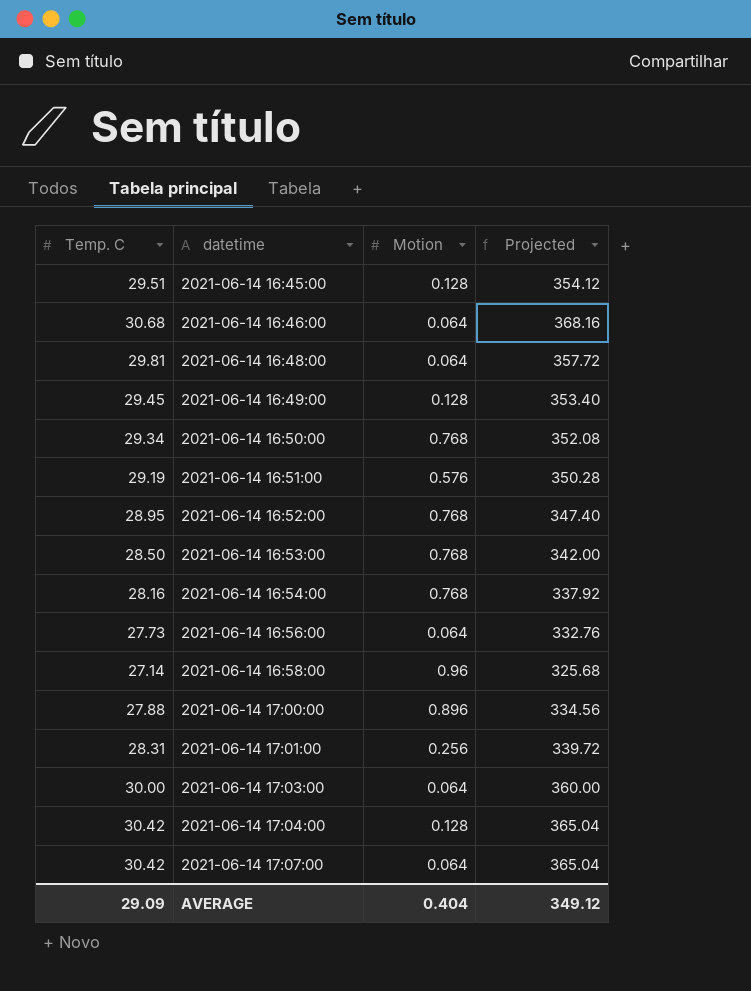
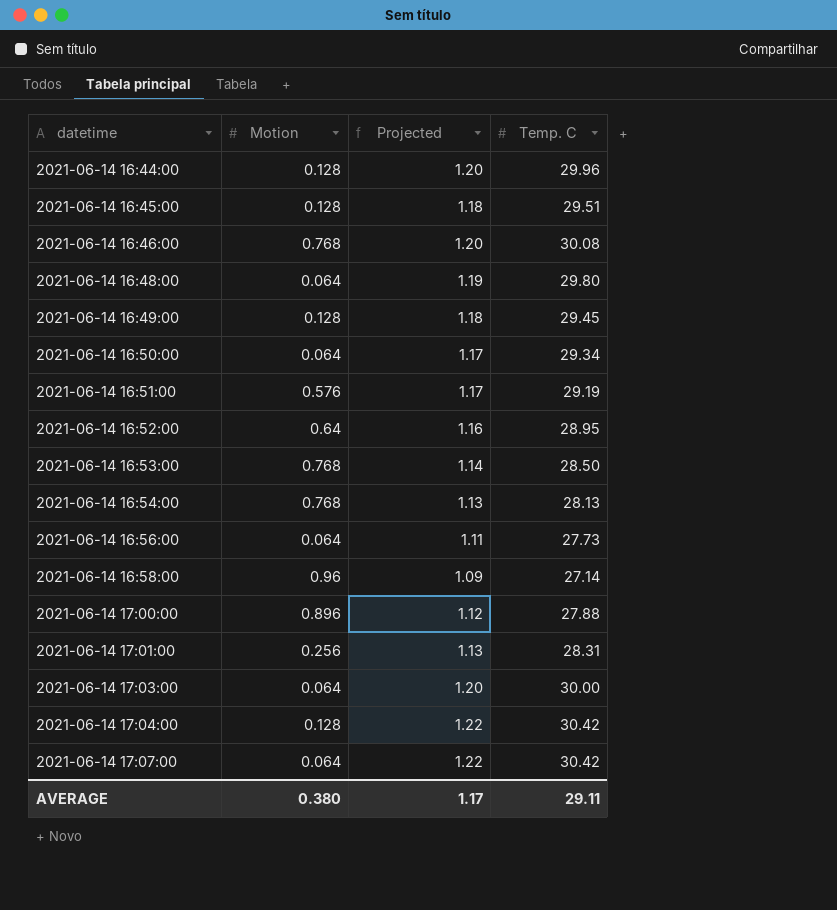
column Projected | formula: [Temp. C] * 12 -> [Temp. C] * 0.04
column Temp. C | position: 1 -> 4
row 2021-06-14 16:44:00: none -> 0.128 | 1.20 | 29.96
2021-06-14 16:46:00 | Motion: 0.064 -> 0.768
2021-06-14 16:46:00 | Temp. C: 30.68 -> 30.08
2021-06-14 16:48:00 | Temp. C: 29.81 -> 29.80
2021-06-14 16:50:00 | Motion: 0.768 -> 0.064
2021-06-14 16:52:00 | Motion: 0.768 -> 0.64
2021-06-14 16:54:00 | Temp. C: 28.16 -> 28.13
AVERAGE | Motion: 0.404 -> 0.380
AVERAGE | Projected: 349.12 -> 1.17
AVERAGE | Temp. C: 29.09 -> 29.11

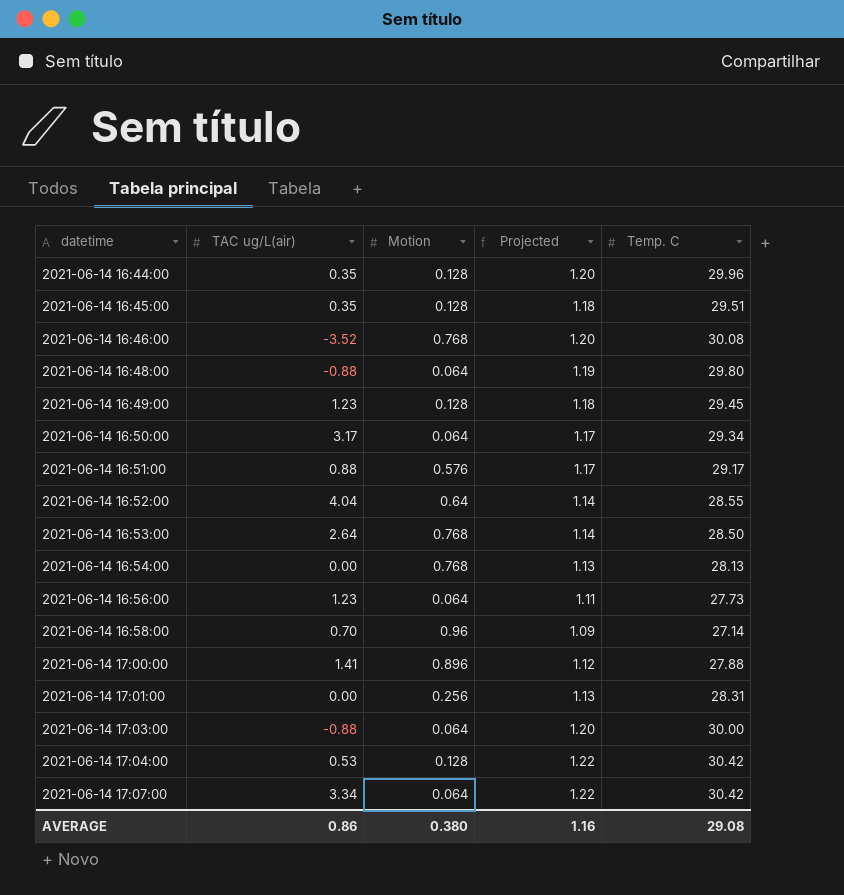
column TAC ug/L(air) | position: none -> 2
2021-06-14 16:51:00 | Temp. C: 29.19 -> 29.17
2021-06-14 16:52:00 | Projected: 1.16 -> 1.14
2021-06-14 16:52:00 | Temp. C: 28.95 -> 28.55
AVERAGE | Projected: 1.17 -> 1.16
AVERAGE | Temp. C: 29.11 -> 29.08

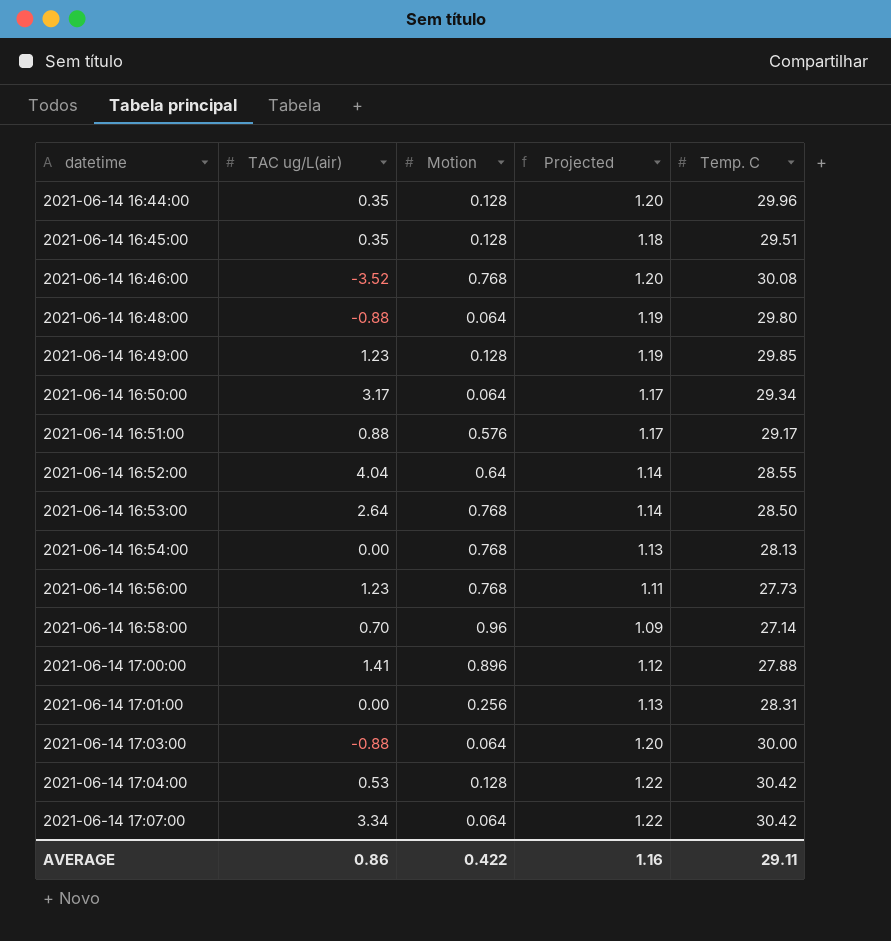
2021-06-14 16:49:00 | Projected: 1.18 -> 1.19
2021-06-14 16:49:00 | Temp. C: 29.45 -> 29.85
2021-06-14 16:56:00 | Motion: 0.064 -> 0.768
AVERAGE | Motion: 0.380 -> 0.422
AVERAGE | Temp. C: 29.08 -> 29.11

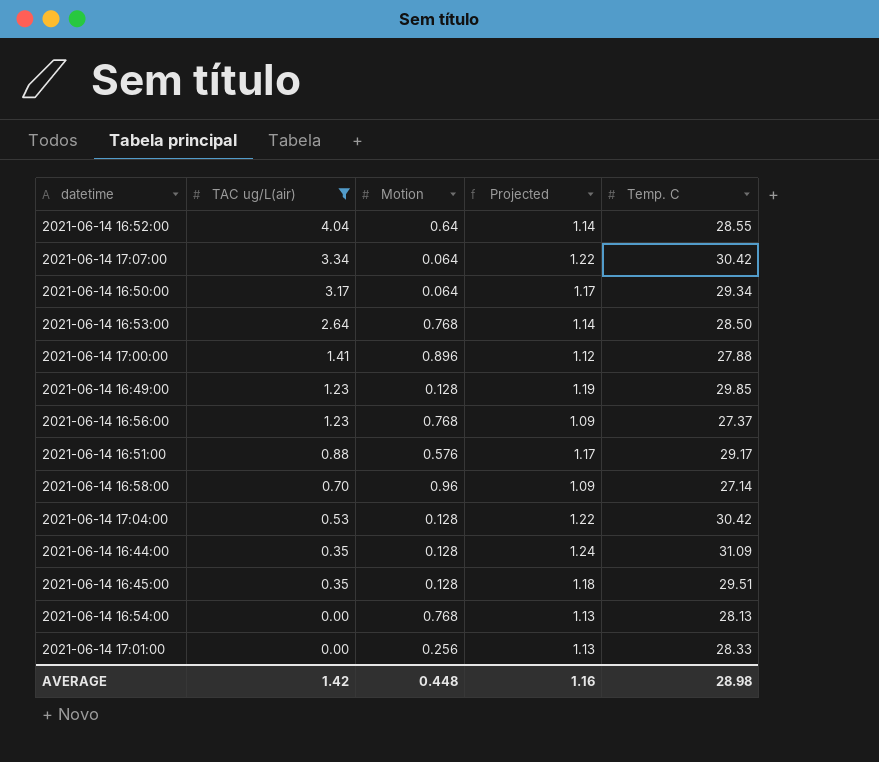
filter: none -> TAC ug/L(air) >= 0.00
row order: datetime ascending -> TAC ug/L(air) descending
2021-06-14 16:56:00 | Projected: 1.11 -> 1.09
2021-06-14 16:56:00 | Temp. C: 27.73 -> 27.37
2021-06-14 16:44:00 | Projected: 1.20 -> 1.24
2021-06-14 16:44:00 | Temp. C: 29.96 -> 31.09
2021-06-14 17:01:00 | Temp. C: 28.31 -> 28.33
AVERAGE | TAC ug/L(air): 0.86 -> 1.42
AVERAGE | Motion: 0.422 -> 0.448
AVERAGE | Temp. C: 29.11 -> 28.98

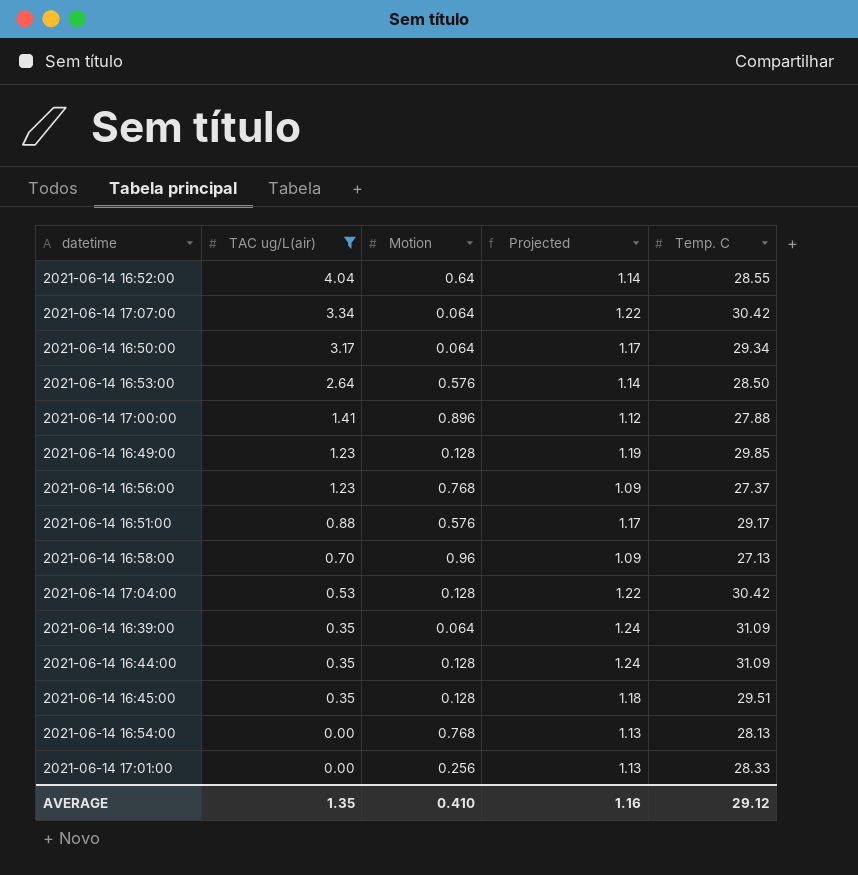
2021-06-14 16:53:00 | Motion: 0.768 -> 0.576
2021-06-14 16:58:00 | Temp. C: 27.14 -> 27.13
row 2021-06-14 16:39:00: none -> 0.35 | 0.064 | 1.24 | 31.09
AVERAGE | TAC ug/L(air): 1.42 -> 1.35
AVERAGE | Motion: 0.448 -> 0.410
AVERAGE | Temp. C: 28.98 -> 29.12

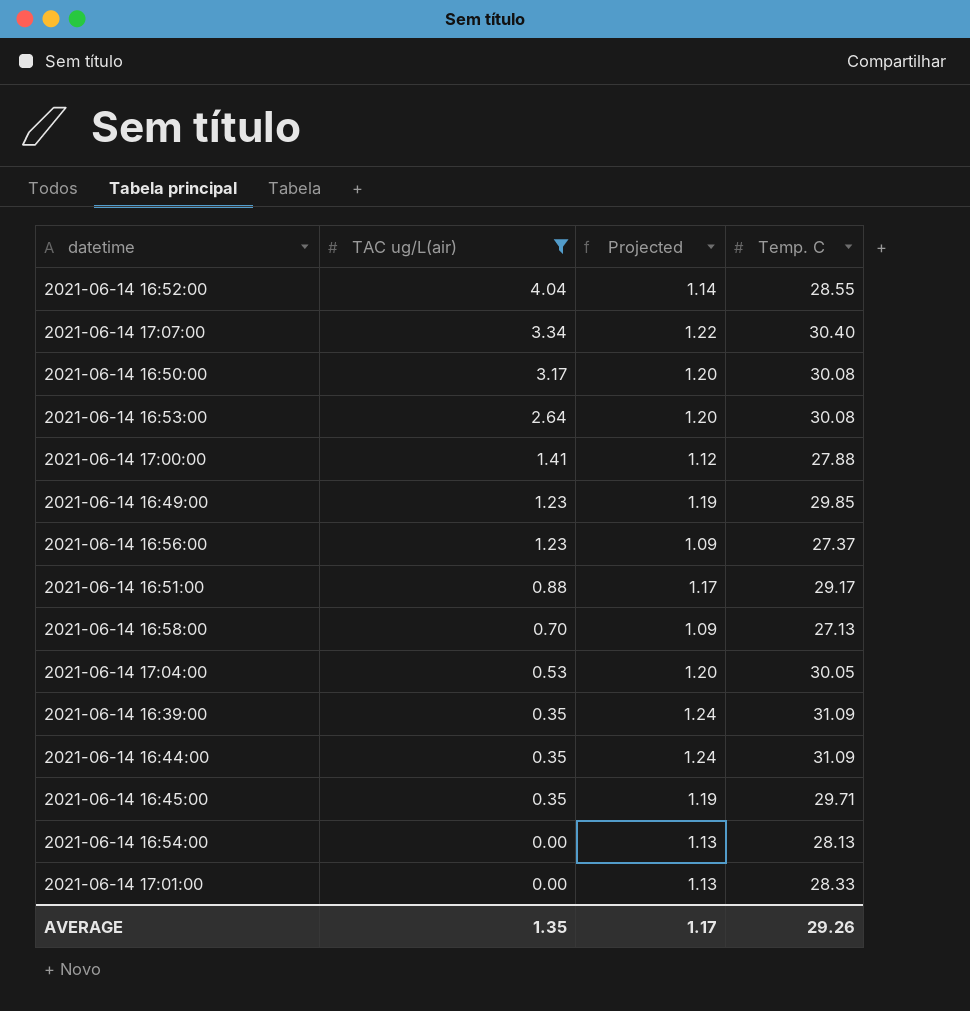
column Motion | position: 3 -> none
2021-06-14 17:07:00 | Temp. C: 30.42 -> 30.40
2021-06-14 16:50:00 | Projected: 1.17 -> 1.20
2021-06-14 16:50:00 | Temp. C: 29.34 -> 30.08
2021-06-14 16:53:00 | Projected: 1.14 -> 1.20
2021-06-14 16:53:00 | Temp. C: 28.50 -> 30.08
2021-06-14 17:04:00 | Projected: 1.22 -> 1.20
2021-06-14 17:04:00 | Temp. C: 30.42 -> 30.05
2021-06-14 16:45:00 | Projected: 1.18 -> 1.19
2021-06-14 16:45:00 | Temp. C: 29.51 -> 29.71
AVERAGE | Projected: 1.16 -> 1.17
AVERAGE | Temp. C: 29.12 -> 29.26

